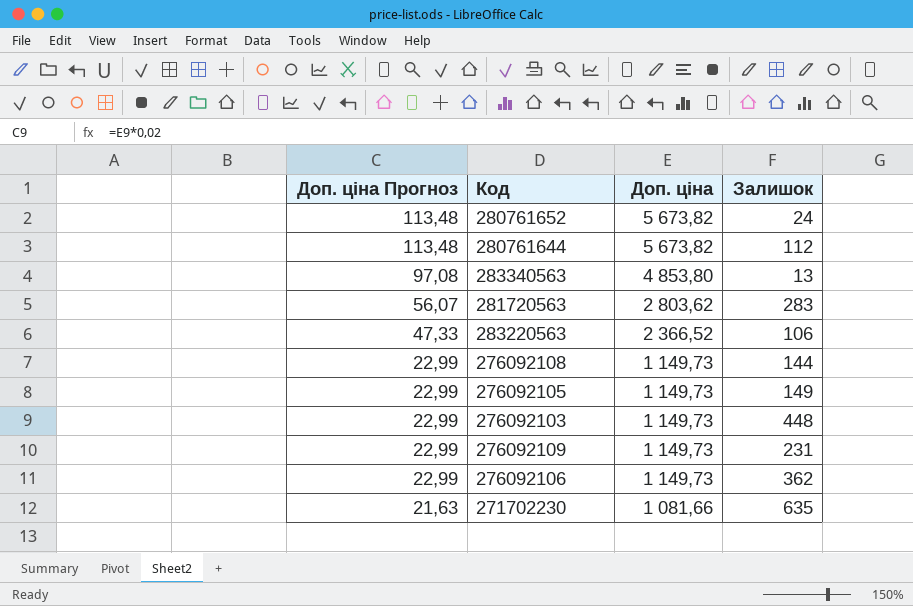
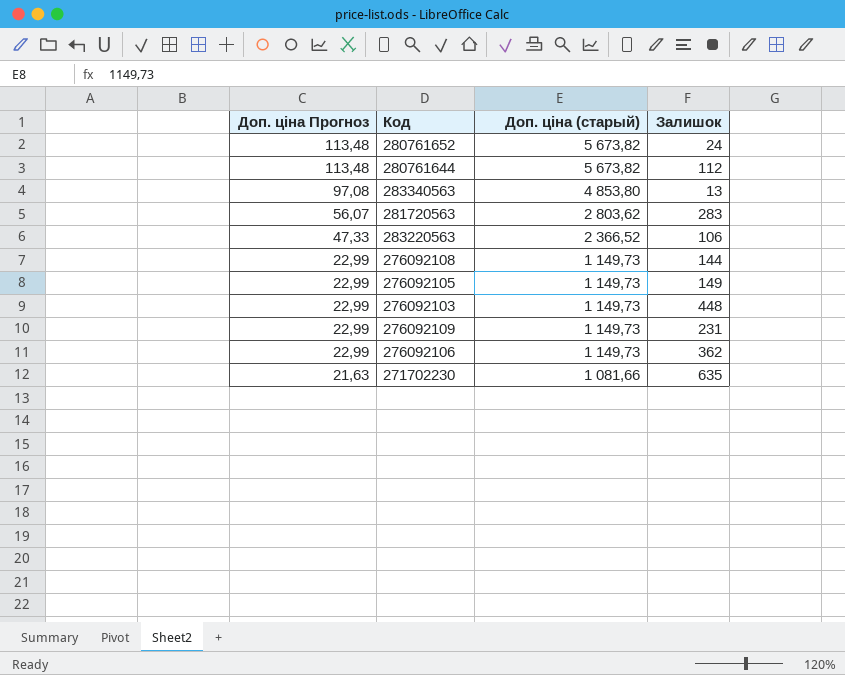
column name: Доп. ціна -> Доп. ціна (старый)

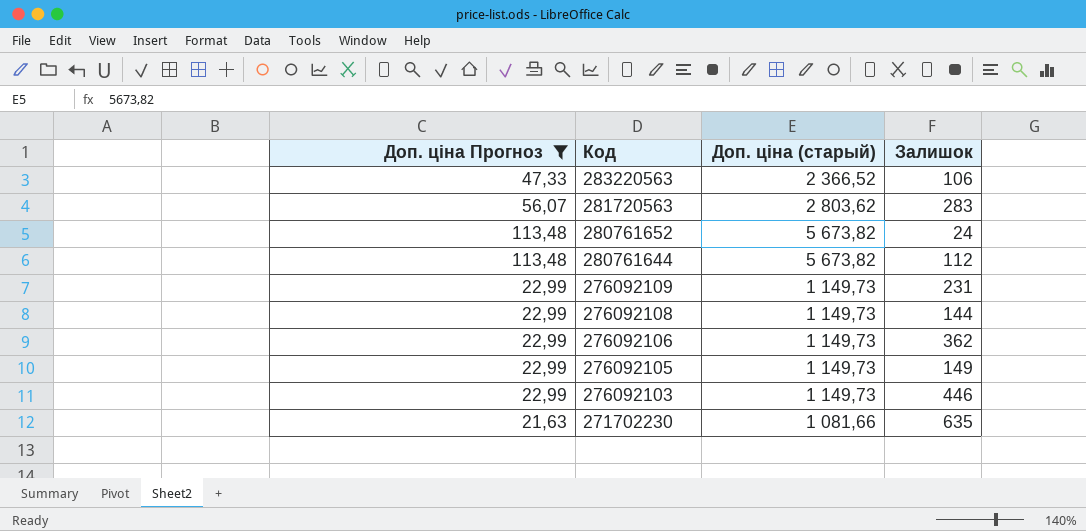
filter: none -> Доп. ціна Прогноз != 97,08
row order: Доп. ціна Прогноз descending -> Код descending
276092103 | Залишок: 448 -> 446

